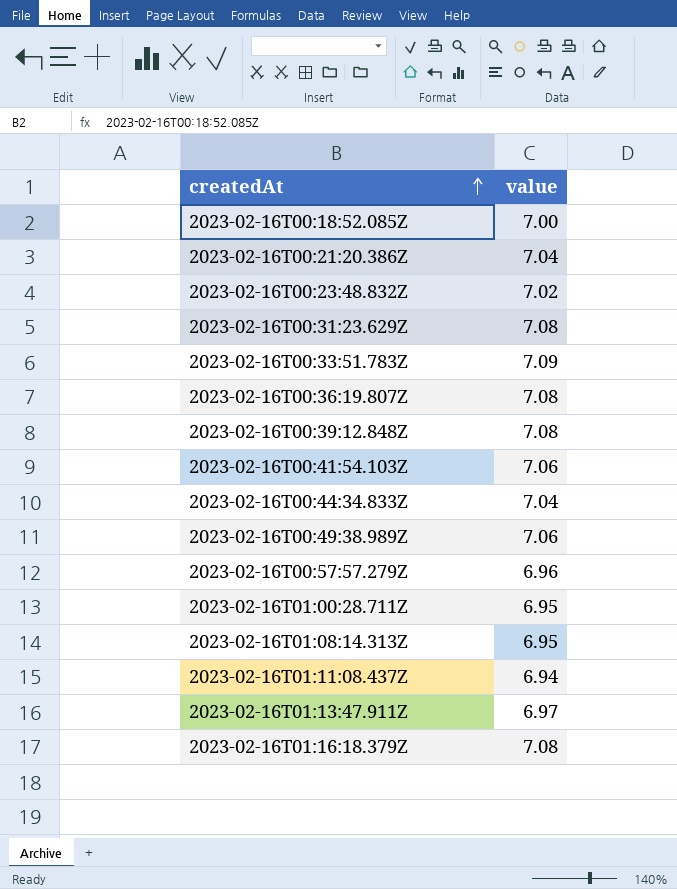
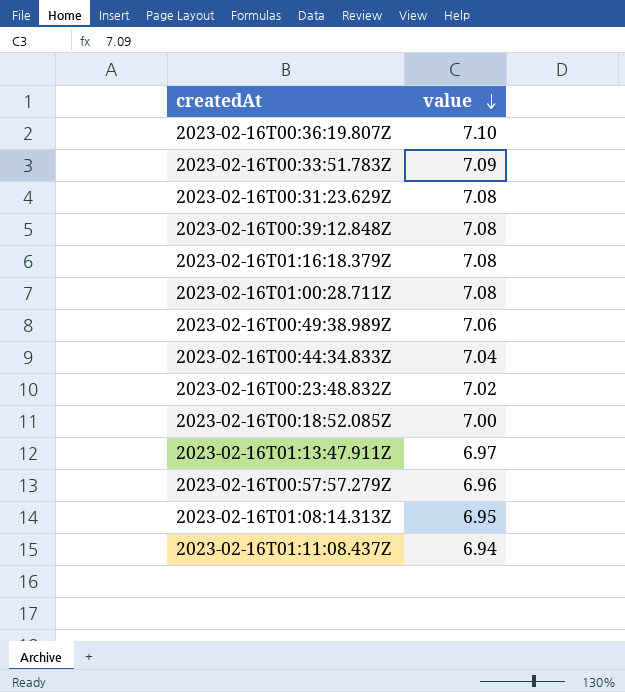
row order: createdAt ascending -> value descending
row 2023-02-16T00:21:20.386Z: 7.04 -> none
row 2023-02-16T00:41:54.103Z: 7.06 -> none
2023-02-16T00:36:19.807Z | value: 7.08 -> 7.10
2023-02-16T01:00:28.711Z | value: 6.95 -> 7.08

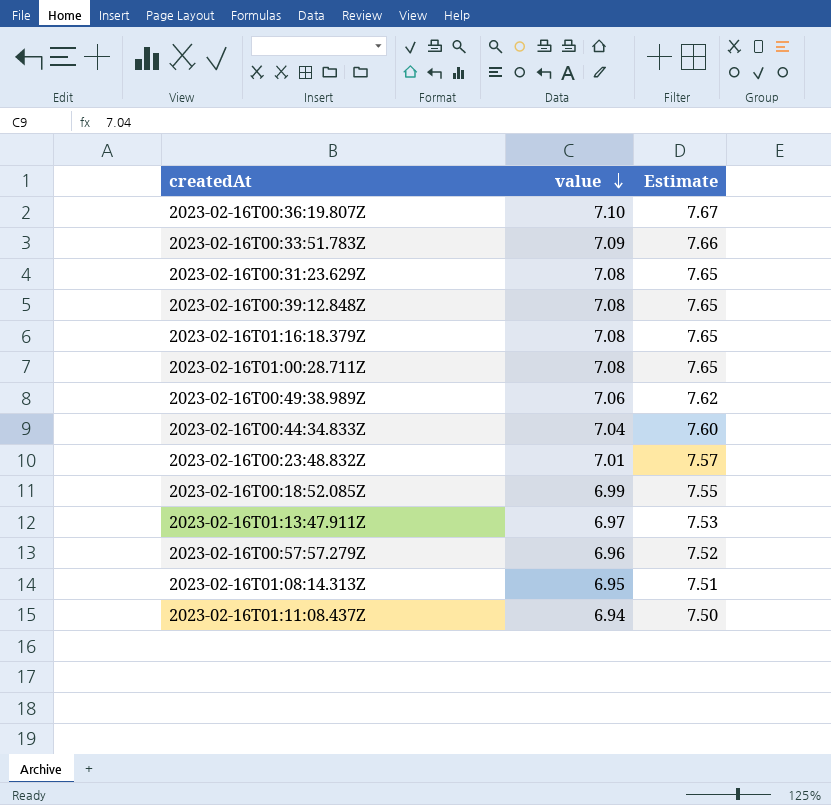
column Estimate | formula: none -> [value] * 1.08
2023-02-16T00:23:48.832Z | value: 7.02 -> 7.01
2023-02-16T00:18:52.085Z | value: 7.00 -> 6.99

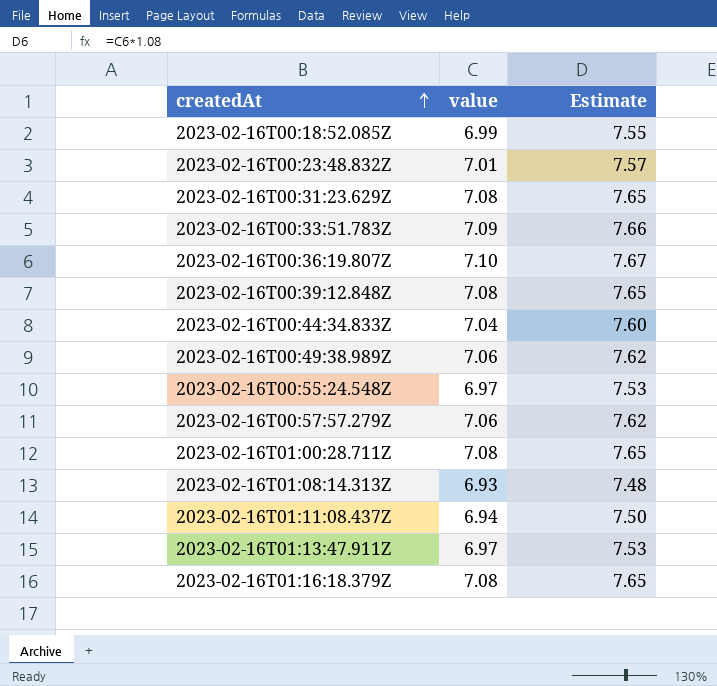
row order: value descending -> createdAt ascending
row 2023-02-16T00:55:24.548Z: none -> 6.97 | 7.53
2023-02-16T00:57:57.279Z | value: 6.96 -> 7.06
2023-02-16T00:57:57.279Z | Estimate: 7.52 -> 7.62
2023-02-16T01:08:14.313Z | value: 6.95 -> 6.93
2023-02-16T01:08:14.313Z | Estimate: 7.51 -> 7.48

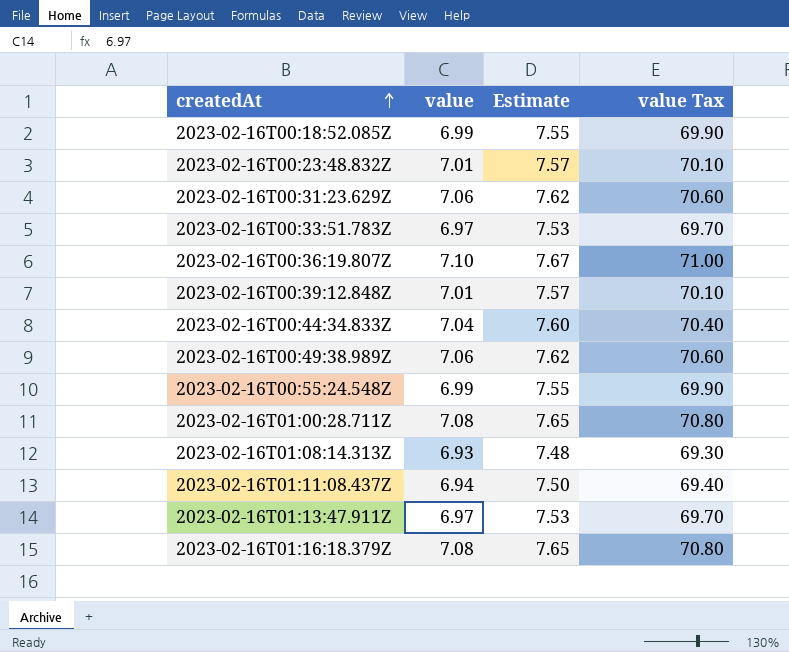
column value Tax | formula: none -> [value] * 10
row 2023-02-16T00:57:57.279Z: 7.06 | 7.62 -> none
2023-02-16T00:31:23.629Z | value: 7.08 -> 7.06
2023-02-16T00:31:23.629Z | Estimate: 7.65 -> 7.62
2023-02-16T00:33:51.783Z | value: 7.09 -> 6.97
2023-02-16T00:33:51.783Z | Estimate: 7.66 -> 7.53
2023-02-16T00:39:12.848Z | value: 7.08 -> 7.01
2023-02-16T00:39:12.848Z | Estimate: 7.65 -> 7.57
2023-02-16T00:55:24.548Z | value: 6.97 -> 6.99
2023-02-16T00:55:24.548Z | Estimate: 7.53 -> 7.55

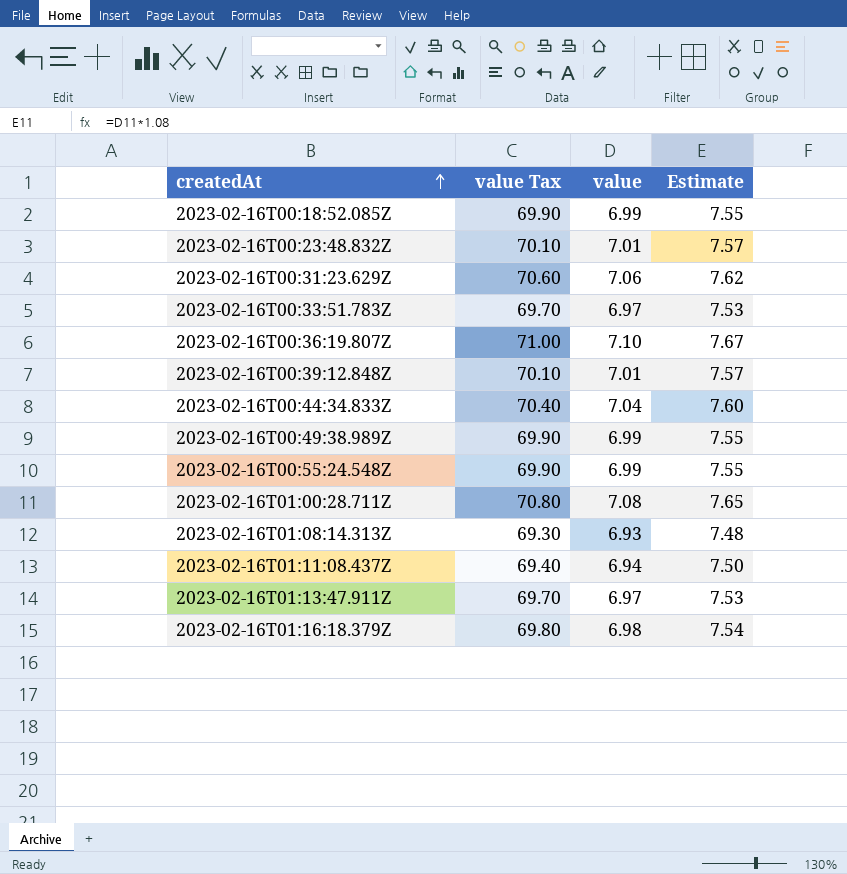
column value Tax | position: 4 -> 2
2023-02-16T00:49:38.989Z | value Tax: 70.60 -> 69.90
2023-02-16T00:49:38.989Z | value: 7.06 -> 6.99
2023-02-16T00:49:38.989Z | Estimate: 7.62 -> 7.55
2023-02-16T01:16:18.379Z | value Tax: 70.80 -> 69.80
2023-02-16T01:16:18.379Z | value: 7.08 -> 6.98
2023-02-16T01:16:18.379Z | Estimate: 7.65 -> 7.54

